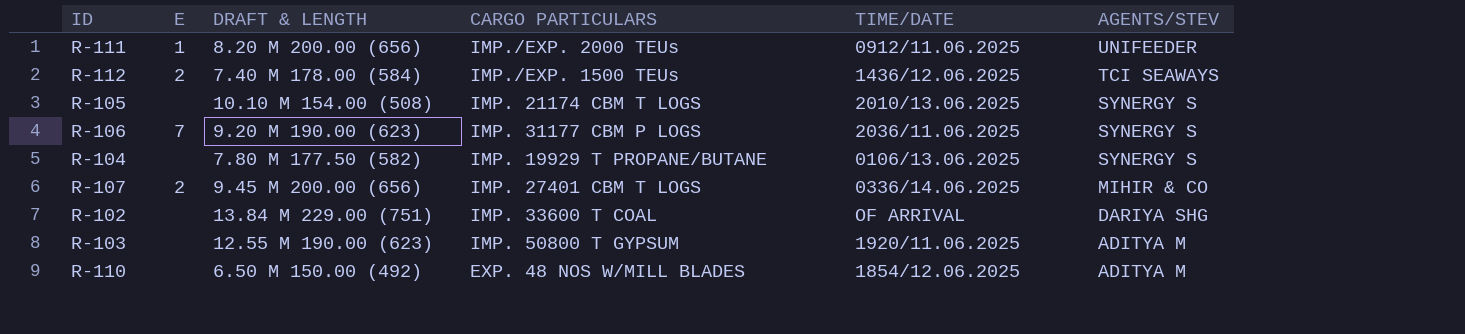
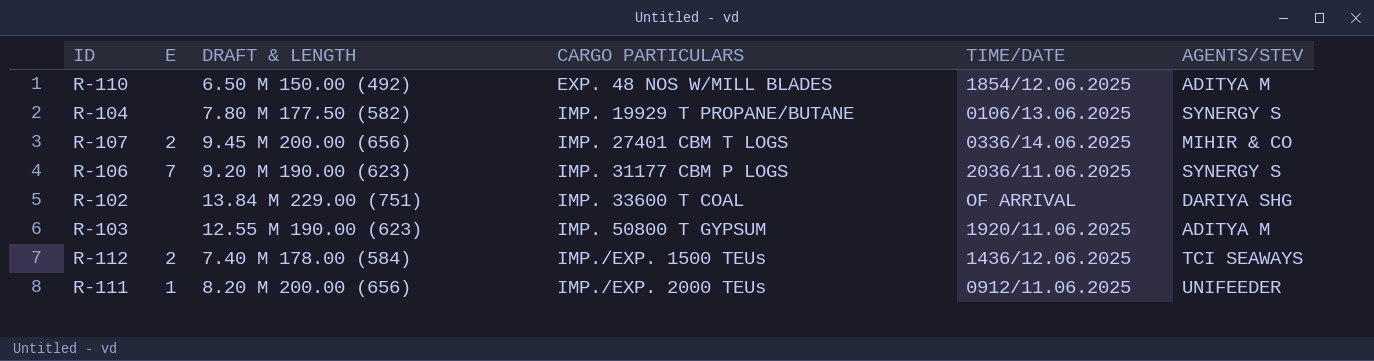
row order: AGENTS/STEV descending -> CARGO PARTICULARS ascending
row R-105: none | 10.10 M 154.00 (508) | IMP. 21174 CBM T LOGS | 2010/13.06.2025 | SYNERGY S -> none

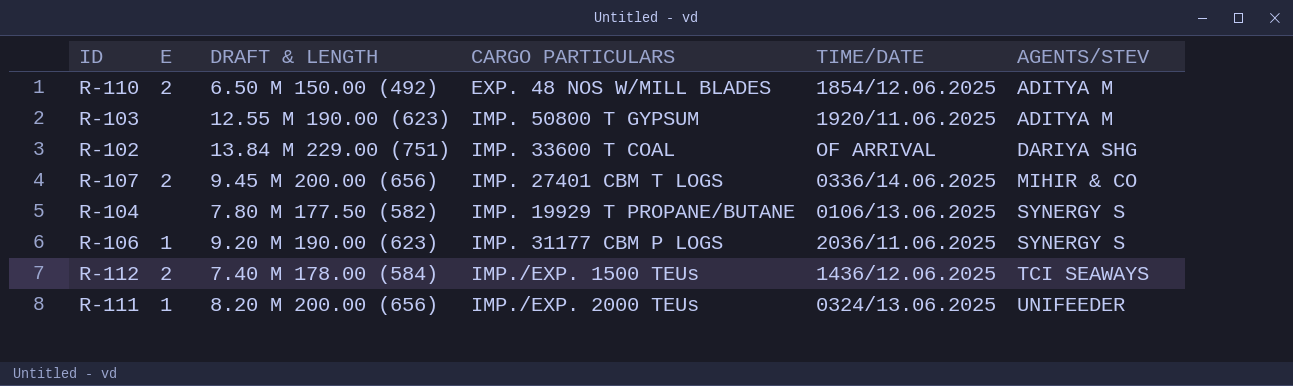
row order: CARGO PARTICULARS ascending -> AGENTS/STEV ascending
R-110 | E: none -> 2
R-106 | E: 7 -> 1
R-111 | TIME/DATE: 0912/11.06.2025 -> 0324/13.06.2025

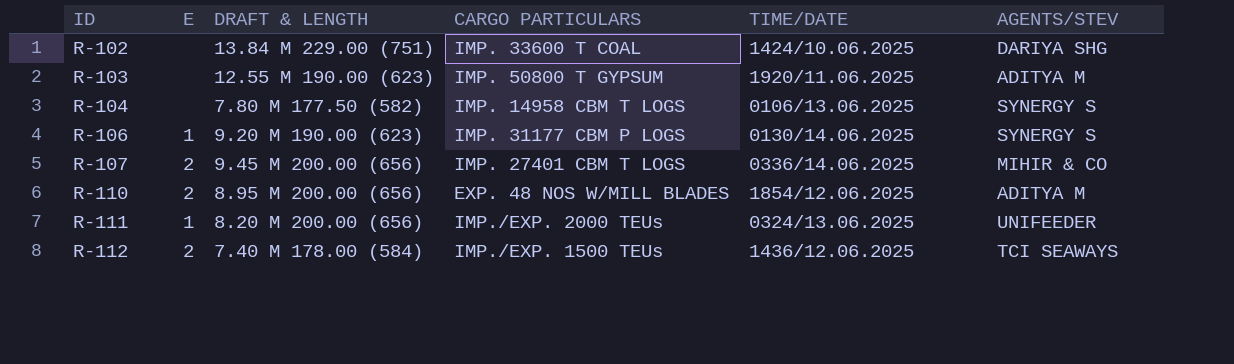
row order: AGENTS/STEV ascending -> ID ascending
R-102 | TIME/DATE: OF ARRIVAL -> 1424/10.06.2025
R-104 | CARGO PARTICULARS: IMP. 19929 T PROPANE/BUTANE -> IMP. 14958 CBM T LOGS
R-106 | TIME/DATE: 2036/11.06.2025 -> 0130/14.06.2025
R-110 | DRAFT & LENGTH: 6.50 M 150.00 (492) -> 8.95 M 200.00 (656)

